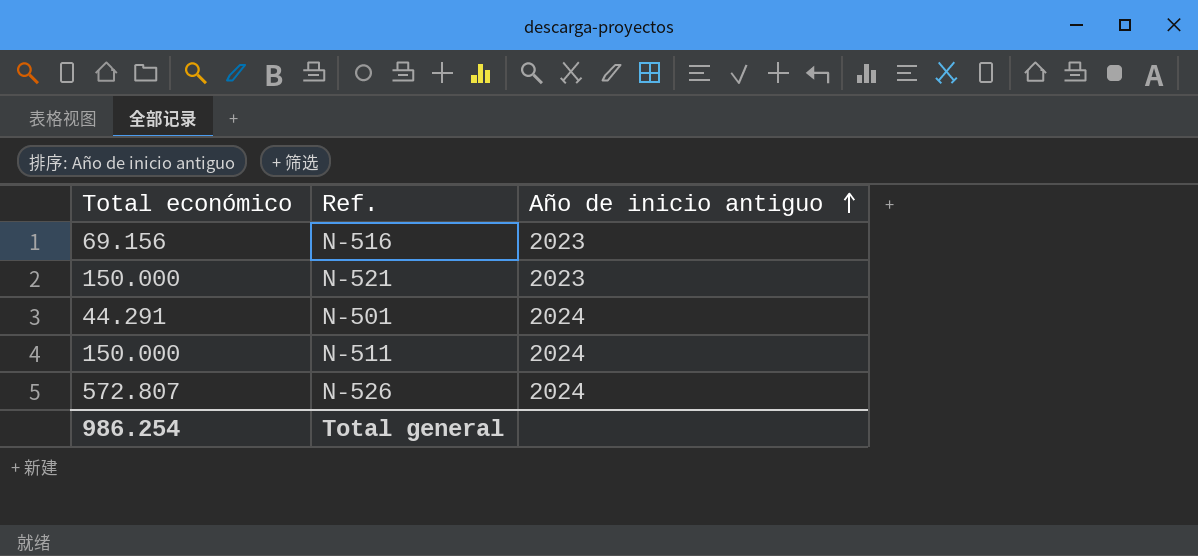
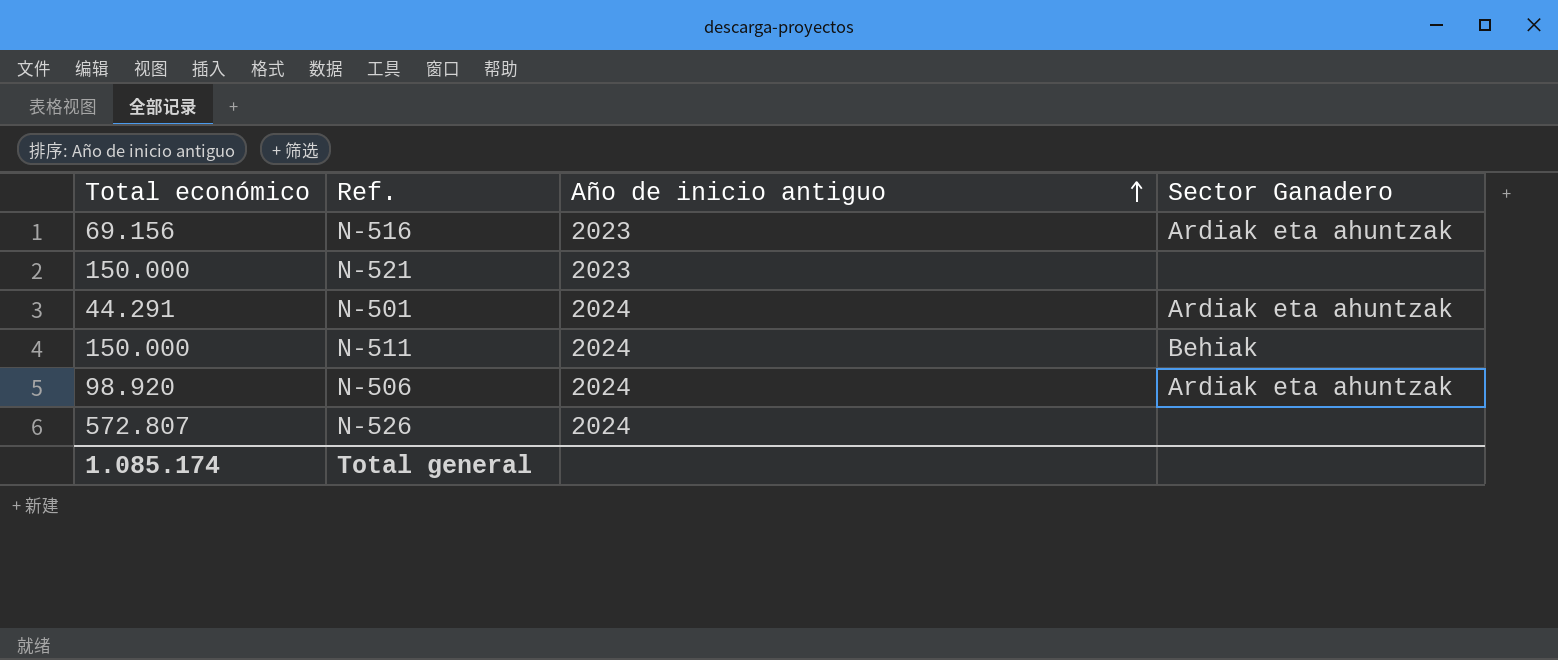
column Sector Ganadero | position: none -> 4
row N-506: none -> 98.920 | 2024 | Ardiak eta ahuntzak
Total general | Total económico: 986.254 -> 1.085.174

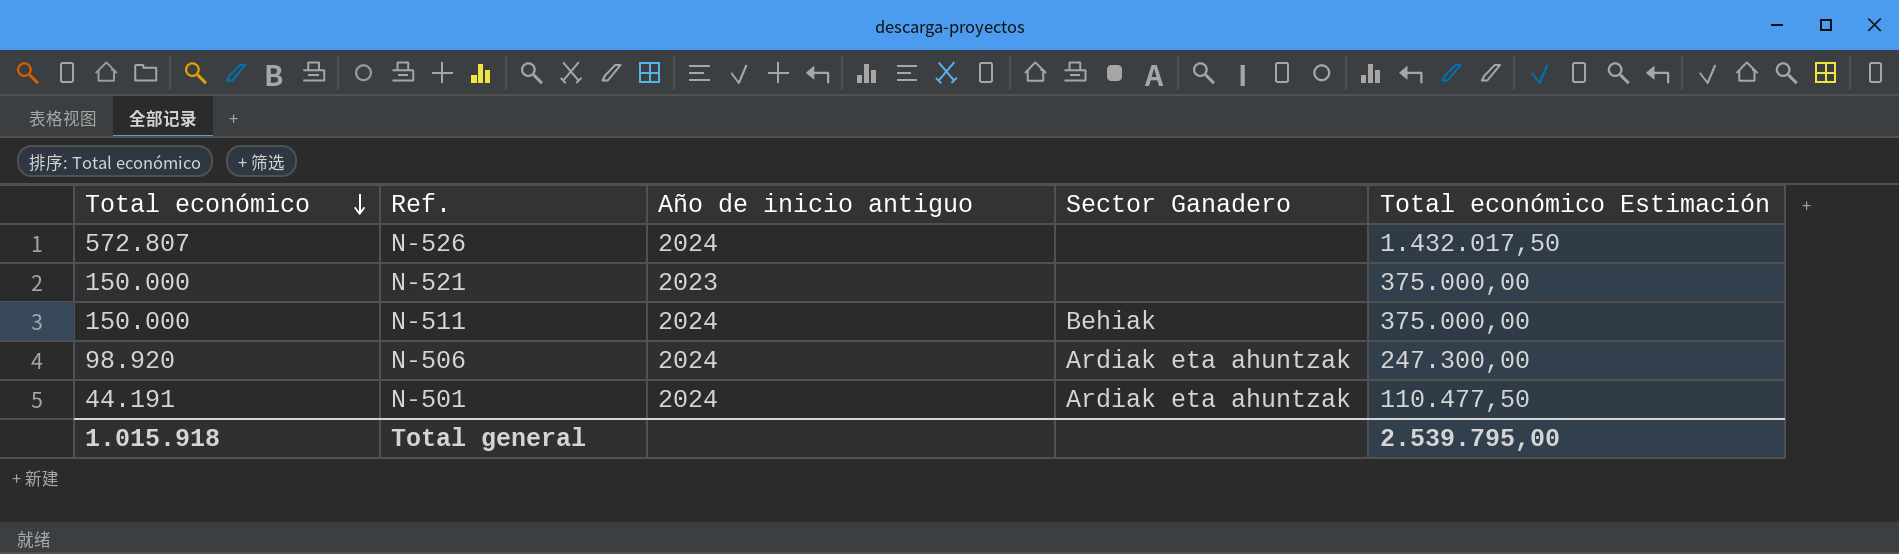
row order: Año de inicio antiguo ascending -> Total económico descending
column Total económico Estimación | formula: none -> [Total económico] * 2,5
row N-516: 69.156 | 2023 | Ardiak eta ahuntzak -> none
N-501 | Total económico: 44.291 -> 44.191
Total general | Total económico: 1.085.174 -> 1.015.918

